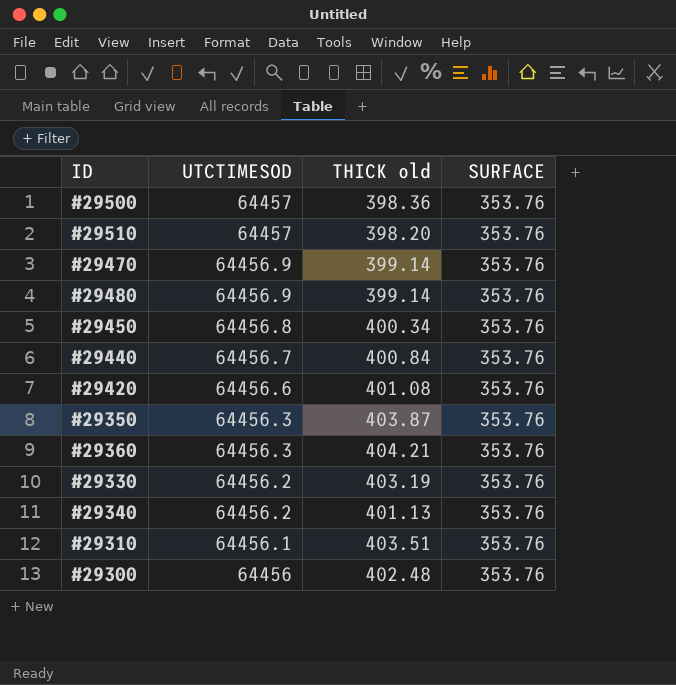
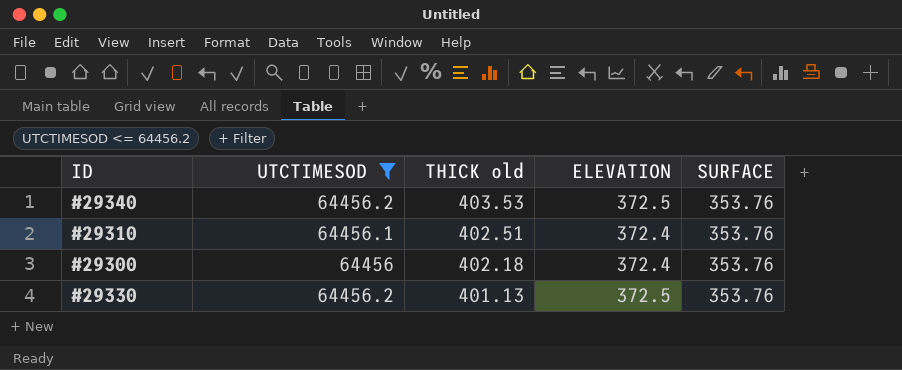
filter: none -> UTCTIMESOD <= 64456.2
row order: UTCTIMESOD descending -> THICK old descending
column ELEVATION | position: none -> 4
#29340 | THICK old: 401.13 -> 403.53
#29310 | THICK old: 403.51 -> 402.51
#29300 | THICK old: 402.48 -> 402.18
#29330 | THICK old: 403.19 -> 401.13

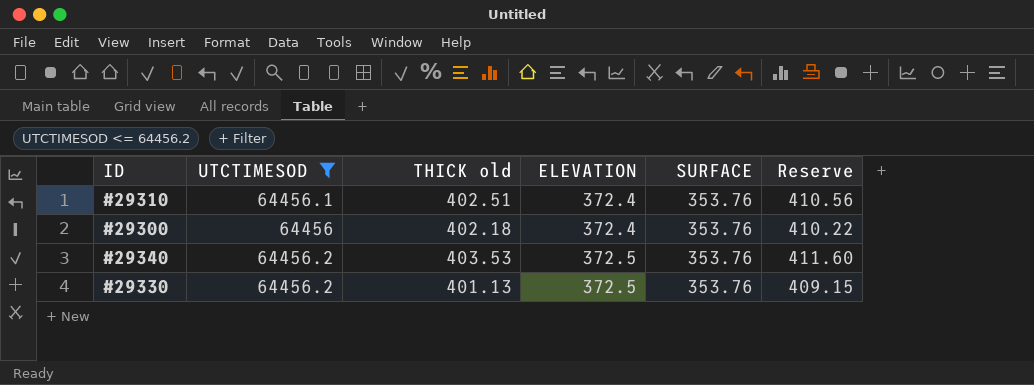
row order: THICK old descending -> ELEVATION ascending
column Reserve | formula: none -> [THICK old] * 1.02

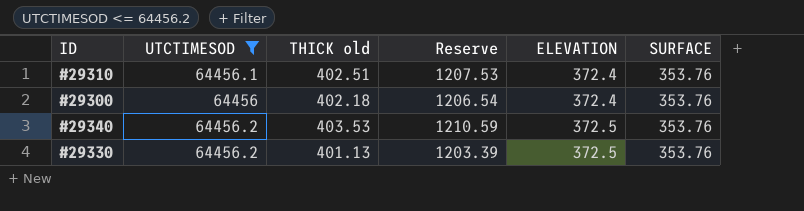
column Reserve | formula: [THICK old] * 1.02 -> [THICK old] * 3
column Reserve | position: 6 -> 4

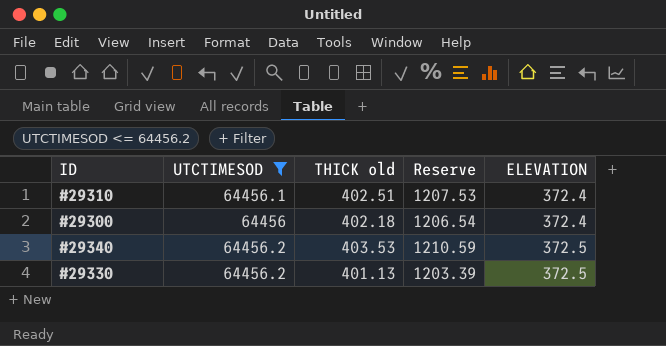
column SURFACE | position: 6 -> none

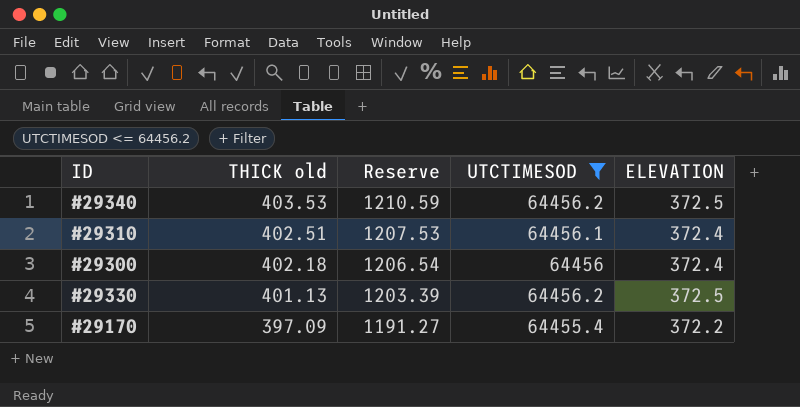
row order: ELEVATION ascending -> THICK old descending
column UTCTIMESOD | position: 2 -> 4
row #29170: none -> 397.09 | 1191.27 | 64455.4 | 372.2

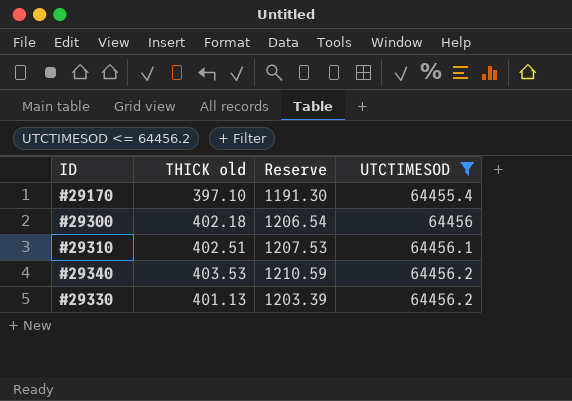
row order: THICK old descending -> UTCTIMESOD ascending
column ELEVATION | position: 5 -> none
#29170 | THICK old: 397.09 -> 397.10
#29170 | Reserve: 1191.27 -> 1191.30

